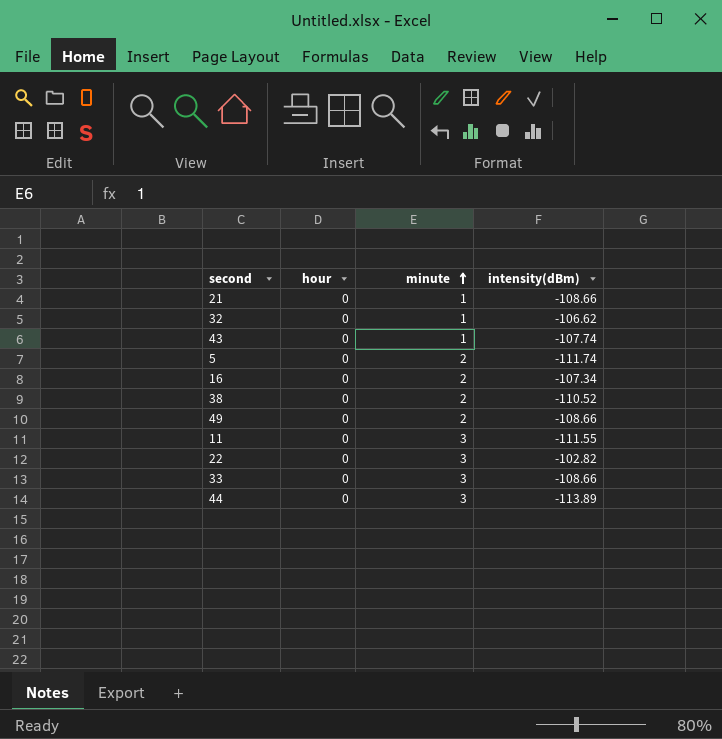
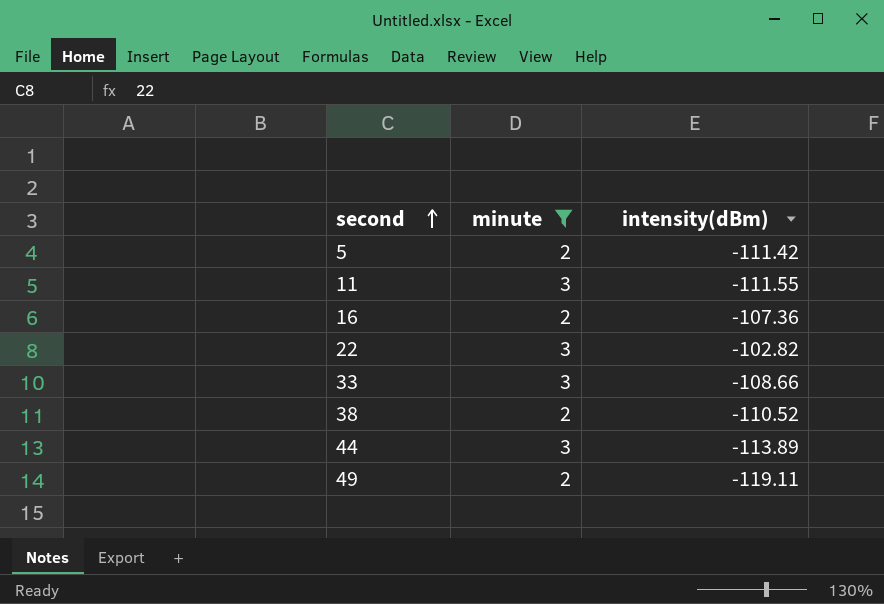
filter: none -> minute != 1
row order: minute ascending -> second ascending
column hour | position: 2 -> none
5 | intensity(dBm): -111.74 -> -111.42
16 | intensity(dBm): -107.34 -> -107.36
49 | intensity(dBm): -108.66 -> -119.11

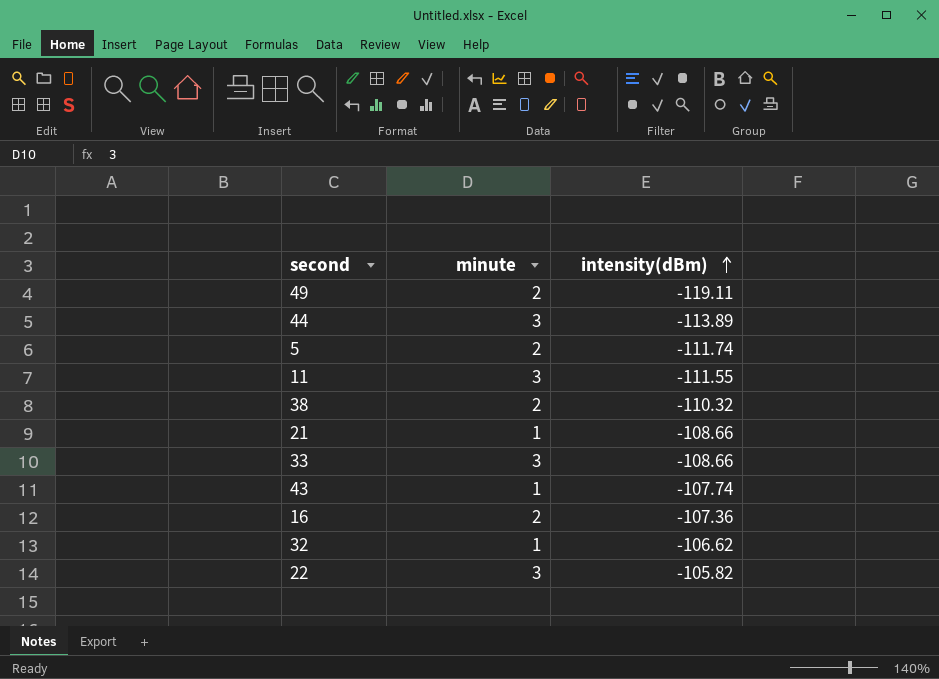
filter: minute != 1 -> none
row order: second ascending -> intensity(dBm) ascending
5 | intensity(dBm): -111.42 -> -111.74
38 | intensity(dBm): -110.52 -> -110.32
22 | intensity(dBm): -102.82 -> -105.82

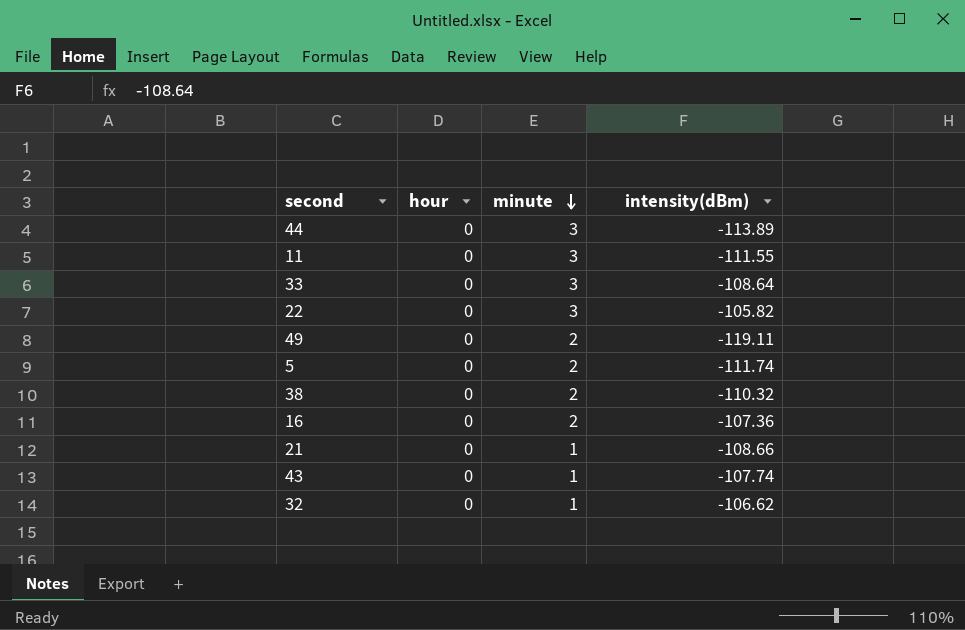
row order: intensity(dBm) ascending -> minute descending
column hour | position: none -> 2
33 | intensity(dBm): -108.66 -> -108.64

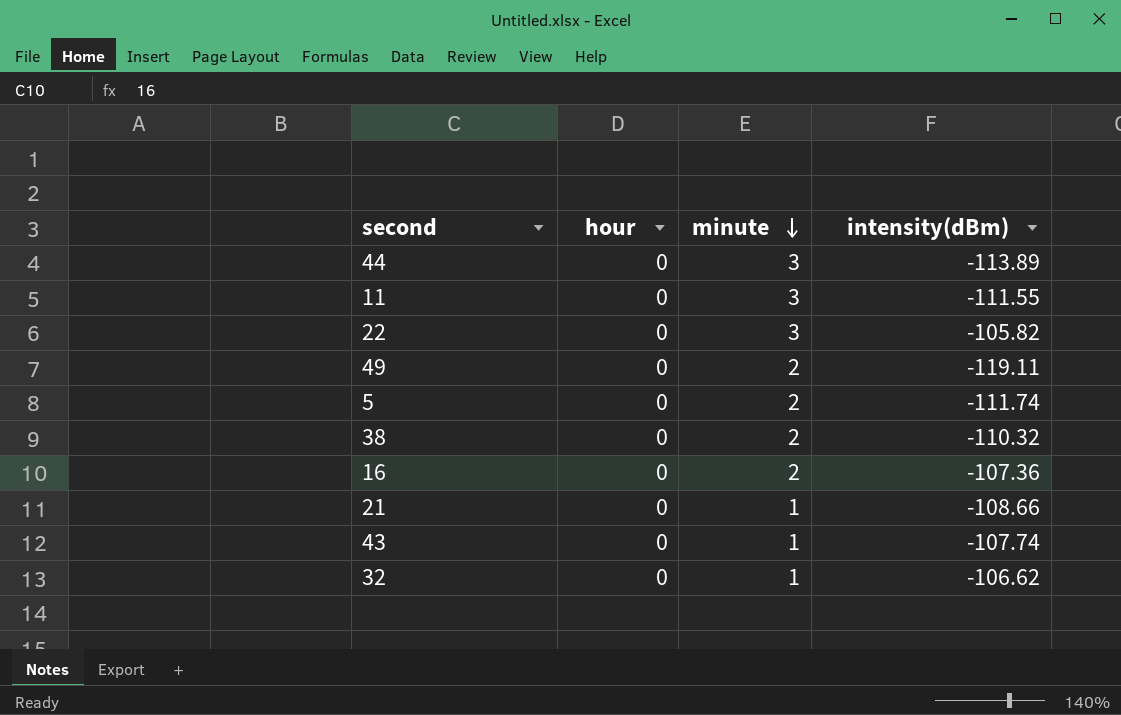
row 33: 0 | 3 | -108.64 -> none

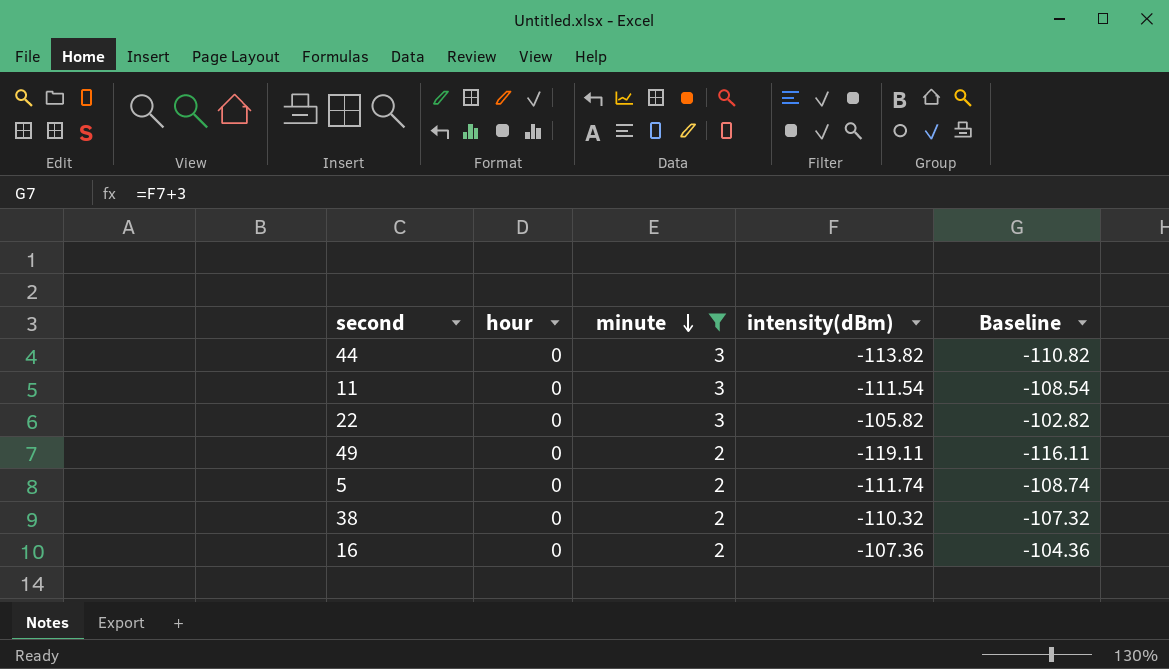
filter: none -> minute != 1
column Baseline | formula: none -> [intensity(dBm)] + 3
44 | intensity(dBm): -113.89 -> -113.82
11 | intensity(dBm): -111.55 -> -111.54

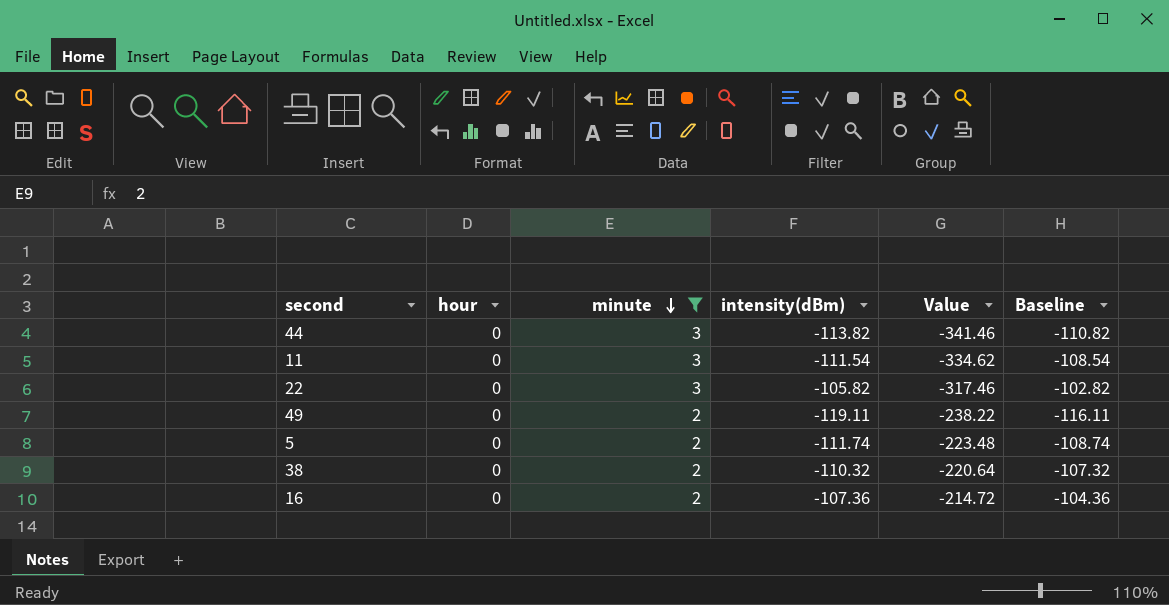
column Value | formula: none -> [minute] * [intensity(dBm)]

